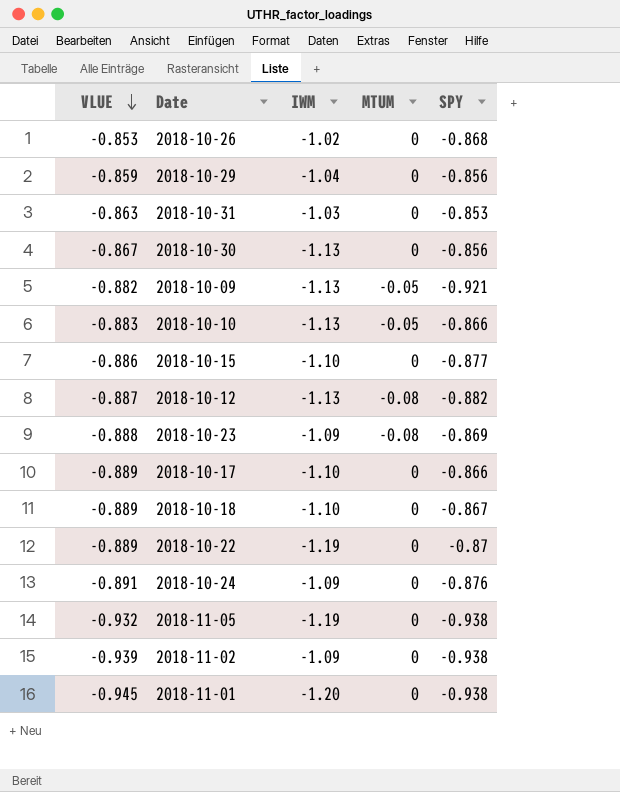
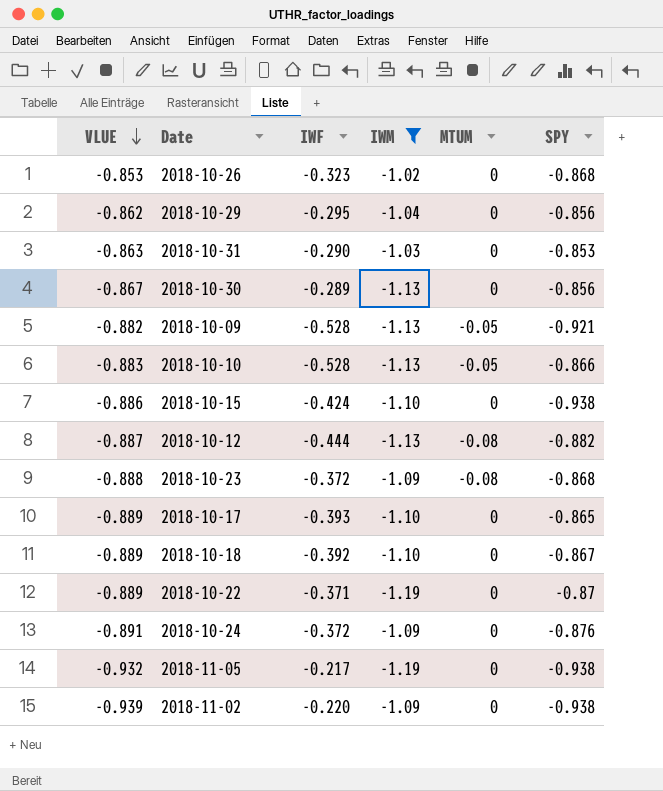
filter: none -> IWM != -1.20
column IWF | position: none -> 3
2018-10-29 | VLUE: -0.859 -> -0.862
2018-10-15 | SPY: -0.877 -> -0.938
2018-10-23 | SPY: -0.869 -> -0.868
2018-10-17 | SPY: -0.866 -> -0.865

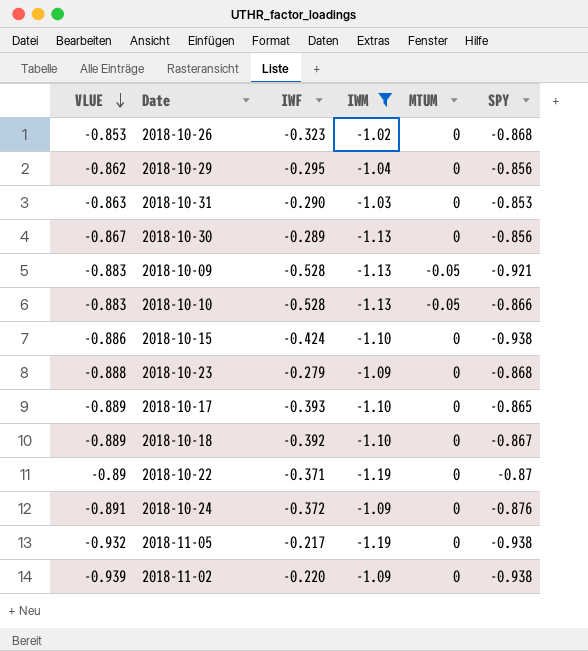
row 2018-10-12: -0.887 | -0.444 | -1.13 | -0.08 | -0.882 -> none
2018-10-09 | VLUE: -0.882 -> -0.883
2018-10-23 | IWF: -0.372 -> -0.279
2018-10-23 | MTUM: -0.08 -> 0
2018-10-22 | VLUE: -0.889 -> -0.89

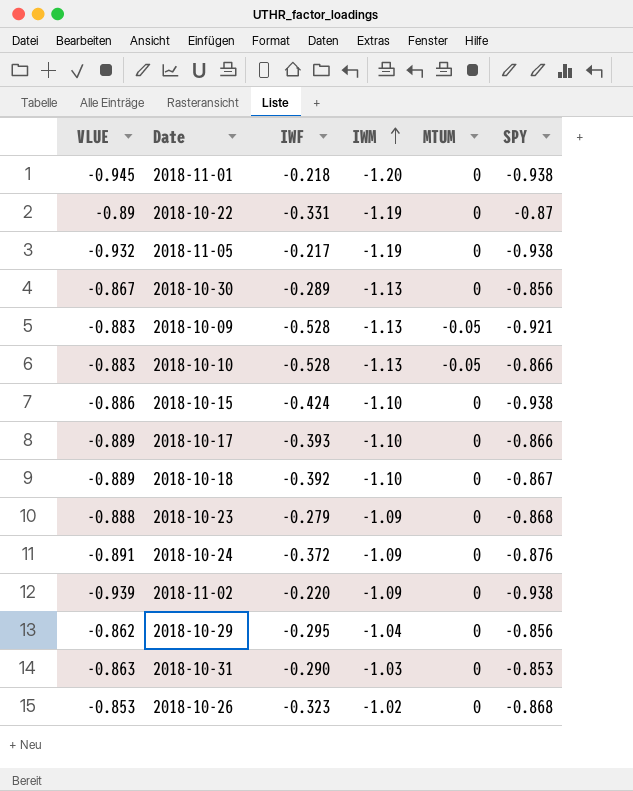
filter: IWM != -1.20 -> none
row order: VLUE descending -> IWM ascending
2018-10-22 | IWF: -0.371 -> -0.331
2018-10-17 | SPY: -0.865 -> -0.866

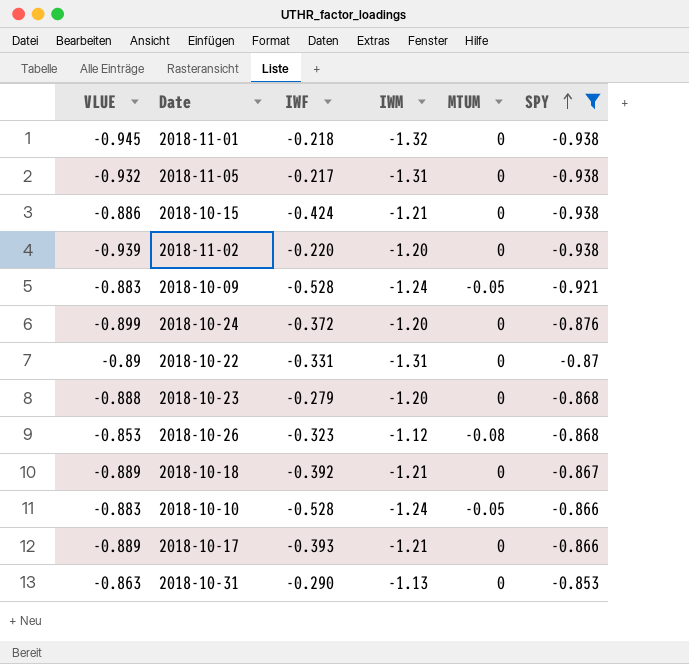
filter: none -> SPY != -0.856
row order: IWM ascending -> SPY ascending
2018-11-01 | IWM: -1.20 -> -1.32
2018-11-05 | IWM: -1.19 -> -1.31
2018-10-15 | IWM: -1.10 -> -1.21
2018-11-02 | IWM: -1.09 -> -1.20
2018-10-09 | IWM: -1.13 -> -1.24
2018-10-24 | VLUE: -0.891 -> -0.899
2018-10-24 | IWM: -1.09 -> -1.20
2018-10-22 | IWM: -1.19 -> -1.31
2018-10-23 | IWM: -1.09 -> -1.20
2018-10-26 | IWM: -1.02 -> -1.12
2018-10-26 | MTUM: 0 -> -0.08
2018-10-18 | IWM: -1.10 -> -1.21
2018-10-10 | IWM: -1.13 -> -1.24
2018-10-17 | IWM: -1.10 -> -1.21
2018-10-31 | IWM: -1.03 -> -1.13

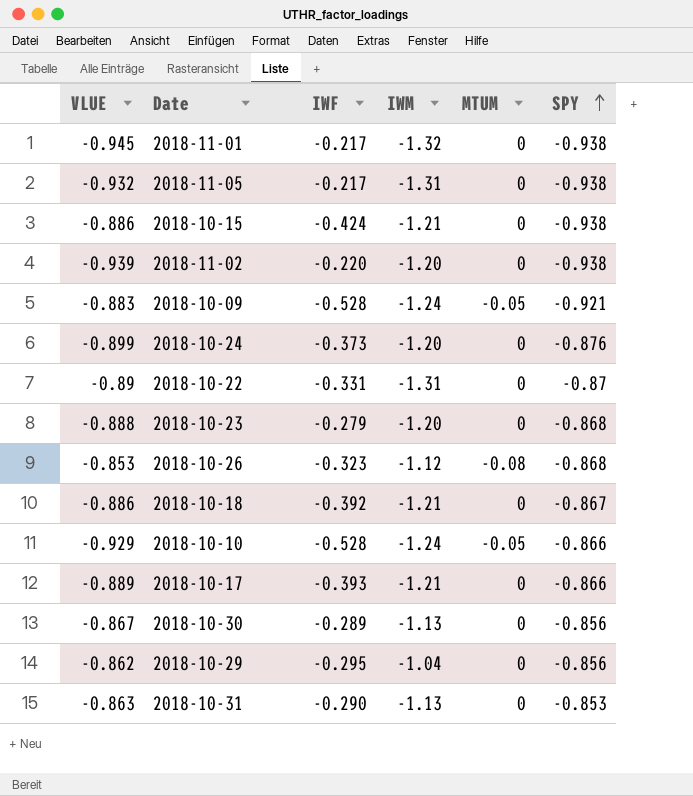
filter: SPY != -0.856 -> none
2018-11-01 | IWF: -0.218 -> -0.217
2018-10-24 | IWF: -0.372 -> -0.373
2018-10-18 | VLUE: -0.889 -> -0.886
2018-10-10 | VLUE: -0.883 -> -0.929

